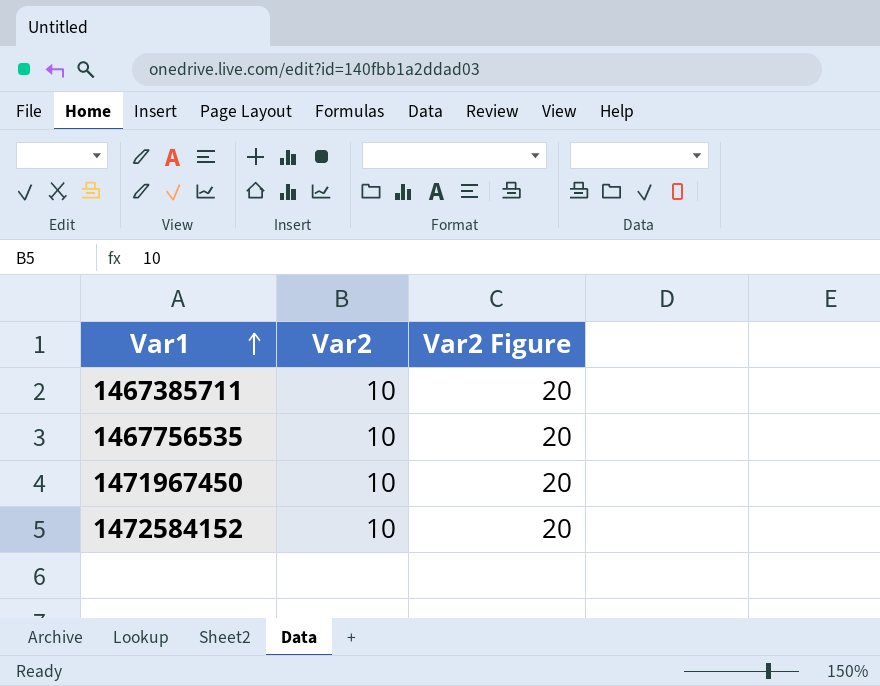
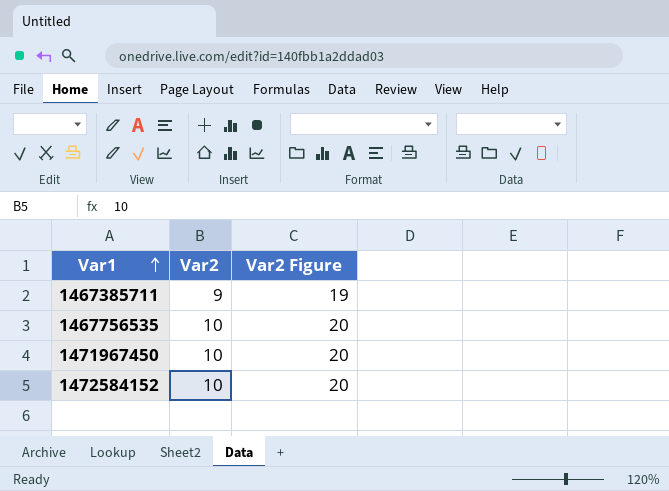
1467385711 | Var2: 10 -> 9
1467385711 | Var2 Figure: 20 -> 19

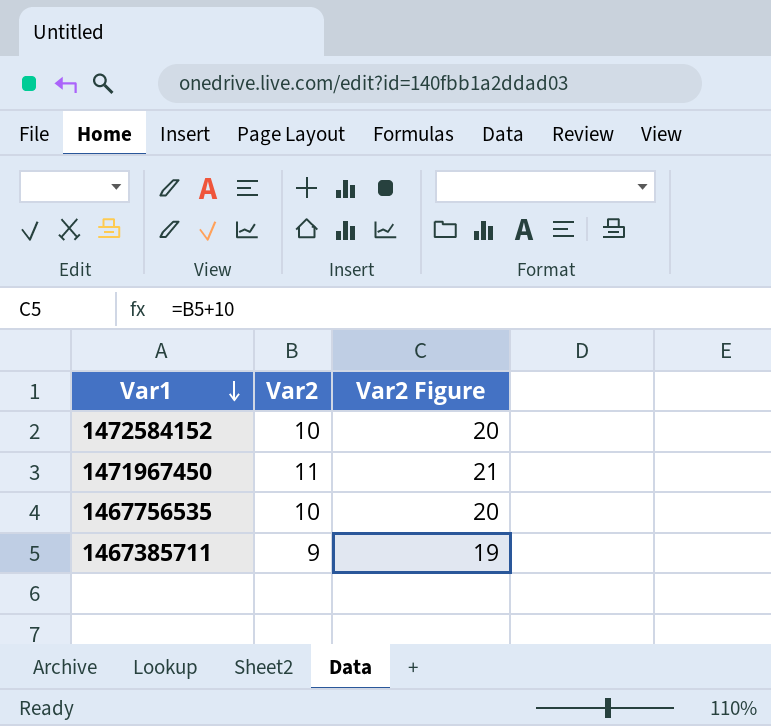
row order: Var1 ascending -> Var1 descending
1471967450 | Var2: 10 -> 11
1471967450 | Var2 Figure: 20 -> 21

